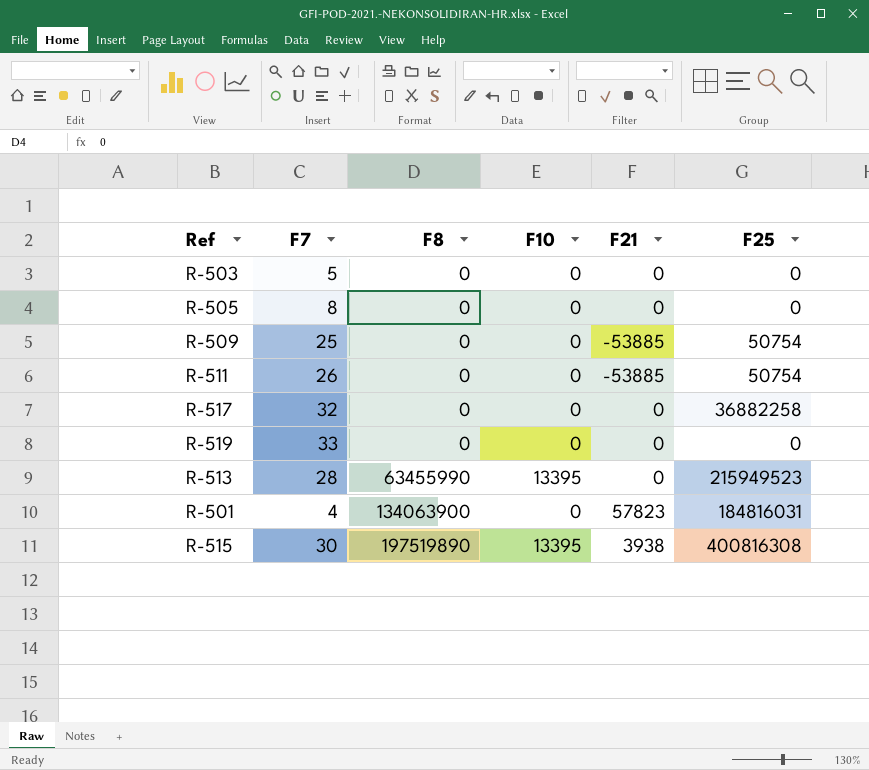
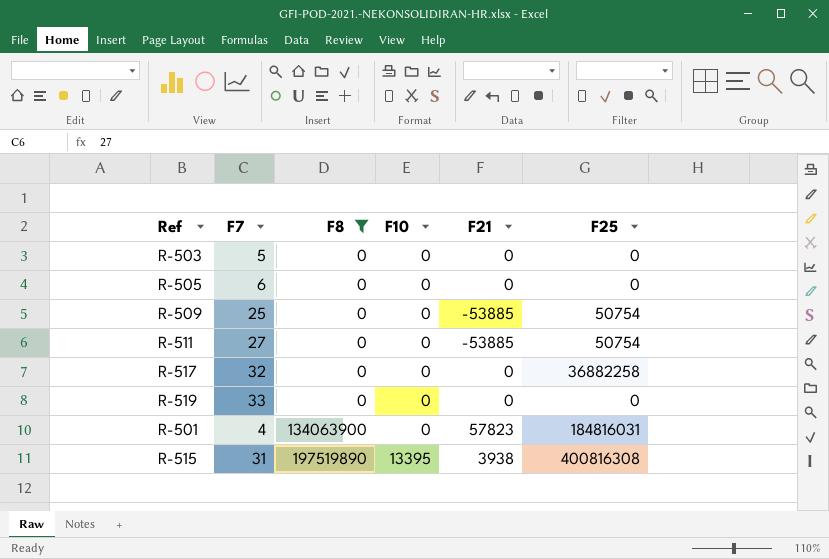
filter: none -> F8 != 63455990
R-505 | F7: 8 -> 6
R-511 | F7: 26 -> 27
R-515 | F7: 30 -> 31

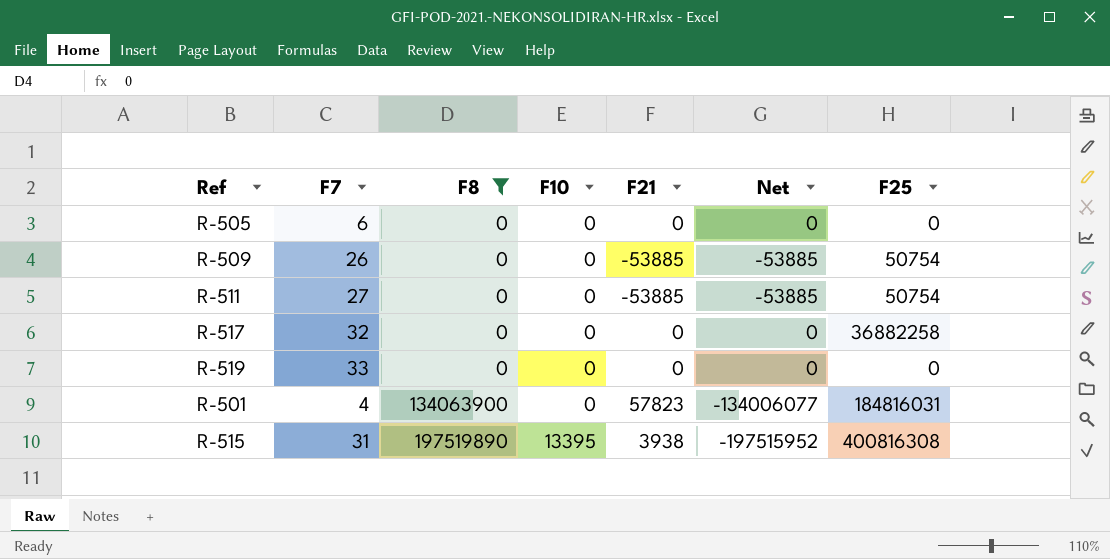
column Net | formula: none -> [F21] - [F8]
row R-503: 5 | 0 | 0 | 0 | 0 -> none
R-509 | F7: 25 -> 26

